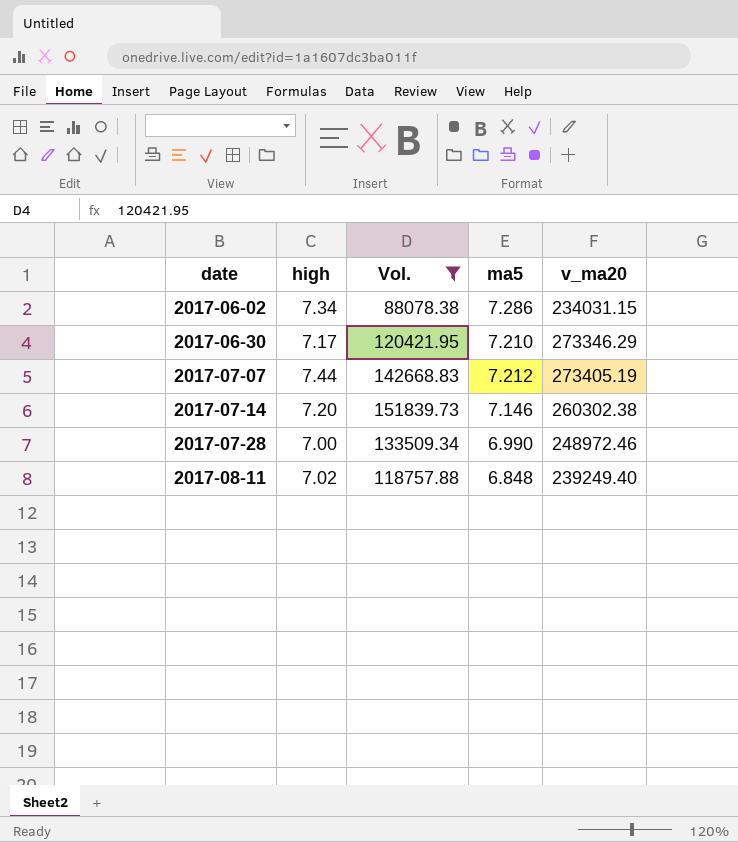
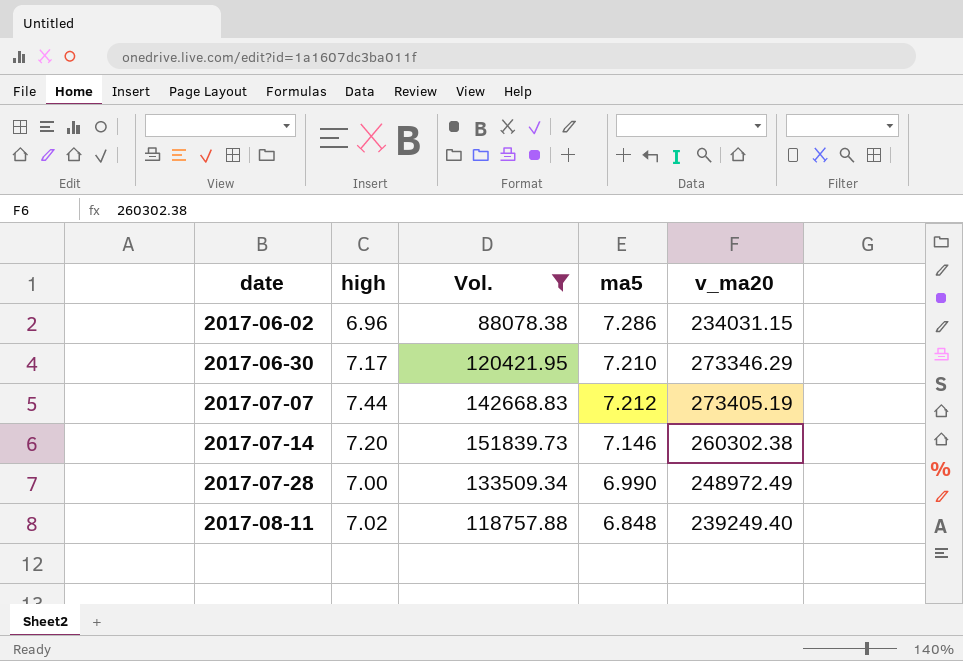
2017-06-02 | high: 7.34 -> 6.96
2017-07-28 | v_ma20: 248972.46 -> 248972.49

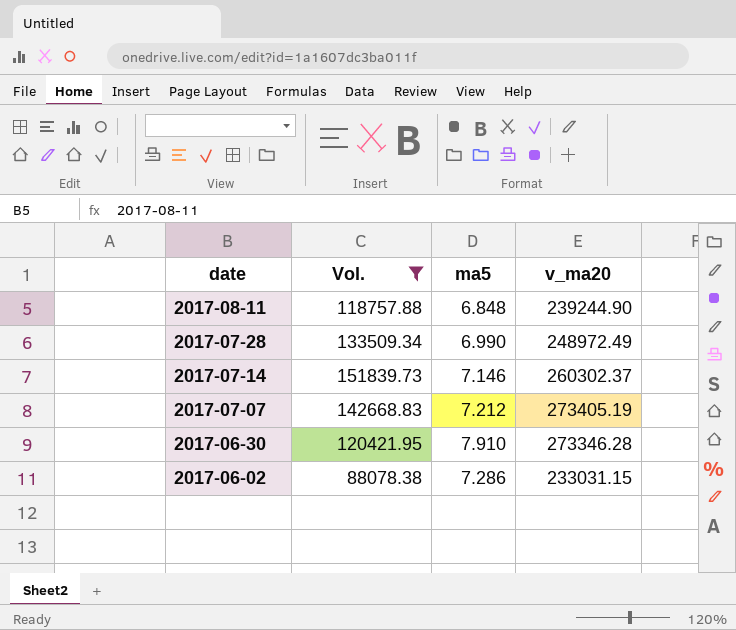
row order: date ascending -> date descending
column high | position: 2 -> none
2017-08-11 | v_ma20: 239249.40 -> 239244.90
2017-07-14 | v_ma20: 260302.38 -> 260302.37
2017-06-30 | ma5: 7.210 -> 7.910
2017-06-30 | v_ma20: 273346.29 -> 273346.28
2017-06-02 | v_ma20: 234031.15 -> 233031.15

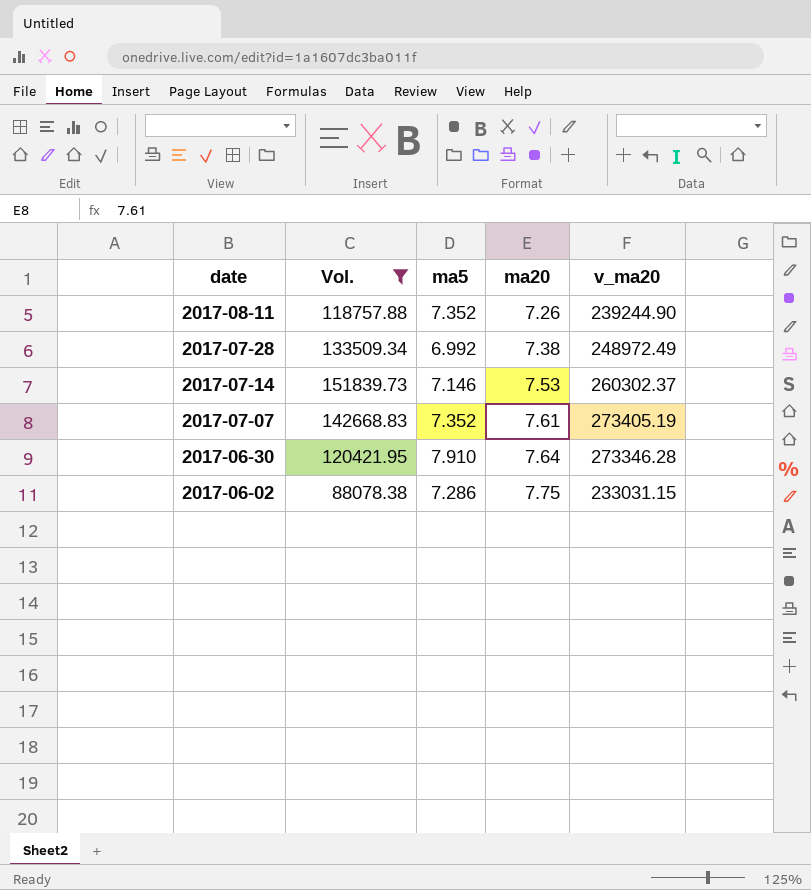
column ma20 | position: none -> 4
2017-08-11 | ma5: 6.848 -> 7.352
2017-07-28 | ma5: 6.990 -> 6.992
2017-07-07 | ma5: 7.212 -> 7.352

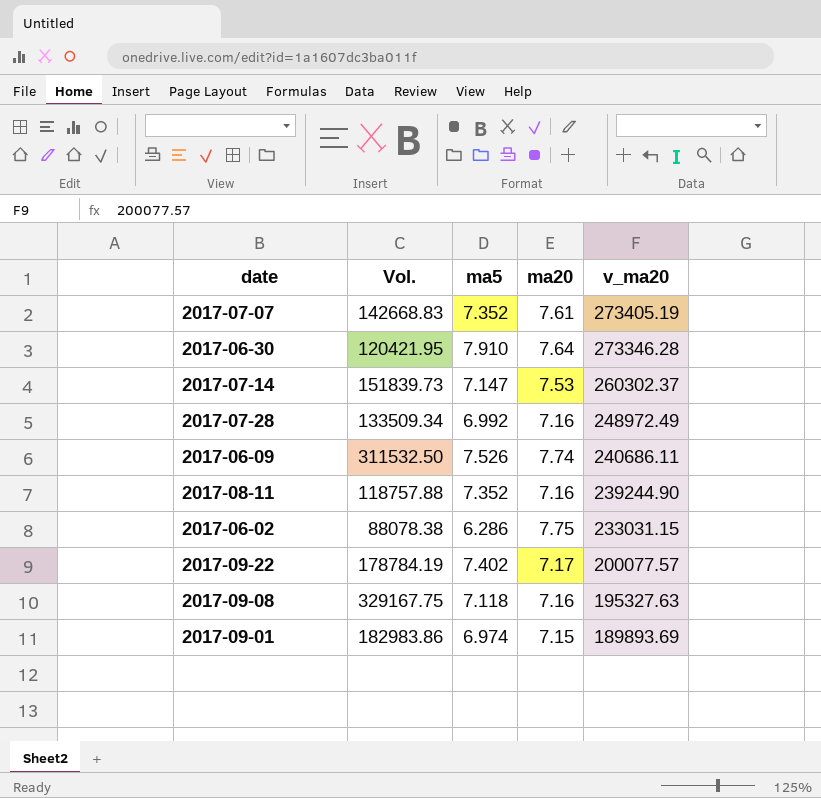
filter: Vol. <= 151839.73 -> none
row order: date descending -> v_ma20 descending
2017-07-14 | ma5: 7.146 -> 7.147
2017-07-28 | ma20: 7.38 -> 7.16
2017-08-11 | ma20: 7.26 -> 7.16
2017-06-02 | ma5: 7.286 -> 6.286

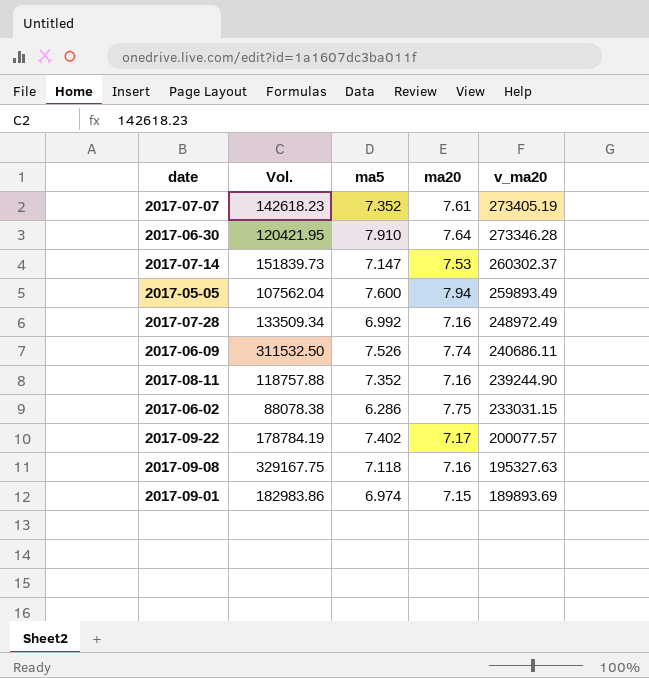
2017-07-07 | Vol.: 142668.83 -> 142618.23
row 2017-05-05: none -> 107562.04 | 7.600 | 7.94 | 259893.49

